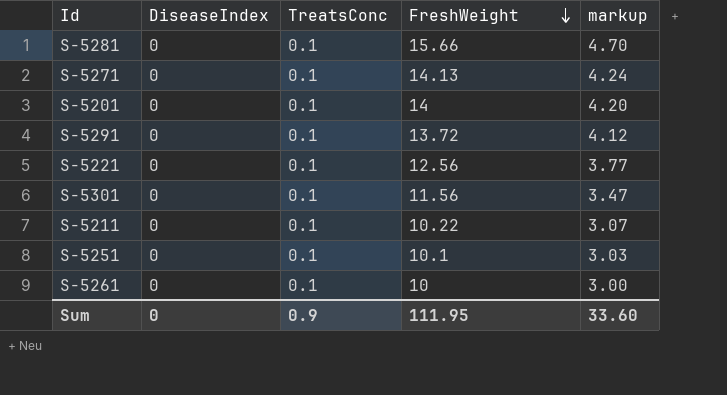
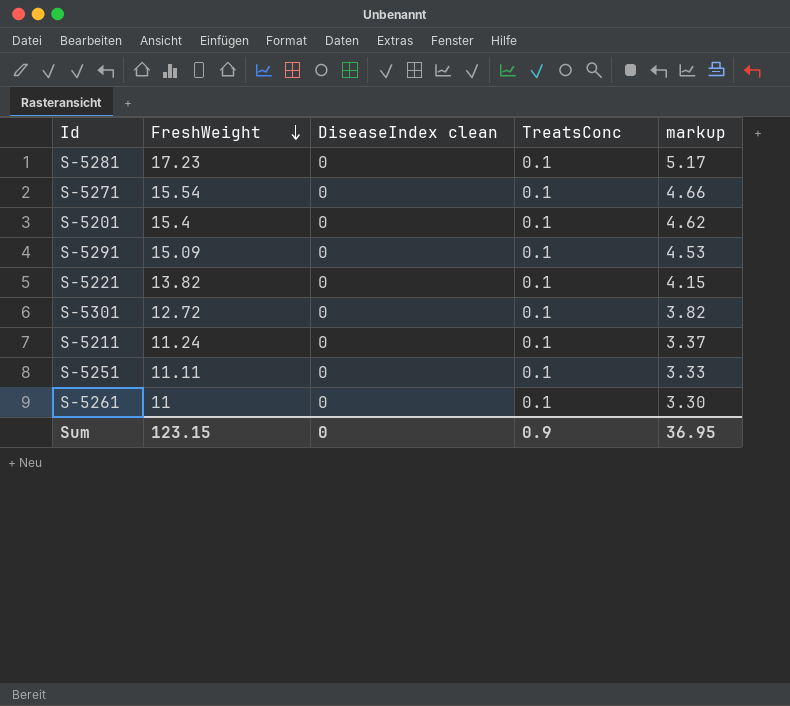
column FreshWeight | position: 4 -> 2
column name: DiseaseIndex -> DiseaseIndex clean
S-5281 | FreshWeight: 15.66 -> 17.23
S-5281 | markup: 4.70 -> 5.17
S-5271 | FreshWeight: 14.13 -> 15.54
S-5271 | markup: 4.24 -> 4.66
S-5201 | FreshWeight: 14 -> 15.4
S-5201 | markup: 4.20 -> 4.62
S-5291 | FreshWeight: 13.72 -> 15.09
S-5291 | markup: 4.12 -> 4.53
S-5221 | FreshWeight: 12.56 -> 13.82
S-5221 | markup: 3.77 -> 4.15
S-5301 | FreshWeight: 11.56 -> 12.72
S-5301 | markup: 3.47 -> 3.82
S-5211 | FreshWeight: 10.22 -> 11.24
S-5211 | markup: 3.07 -> 3.37
S-5251 | FreshWeight: 10.1 -> 11.11
S-5251 | markup: 3.03 -> 3.33
S-5261 | FreshWeight: 10 -> 11
S-5261 | markup: 3.00 -> 3.30
Sum | FreshWeight: 111.95 -> 123.15
Sum | markup: 33.60 -> 36.95

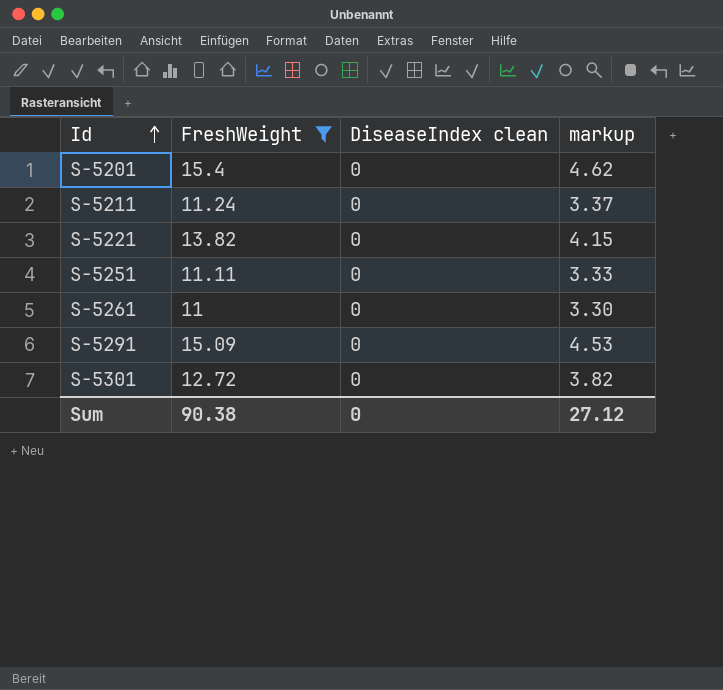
filter: none -> FreshWeight <= 15.4
row order: FreshWeight descending -> Id ascending
column TreatsConc | position: 4 -> none
Sum | FreshWeight: 123.15 -> 90.38
Sum | markup: 36.95 -> 27.12

